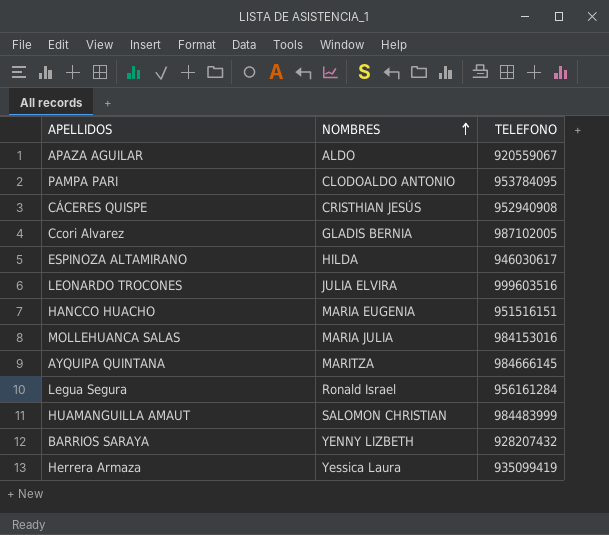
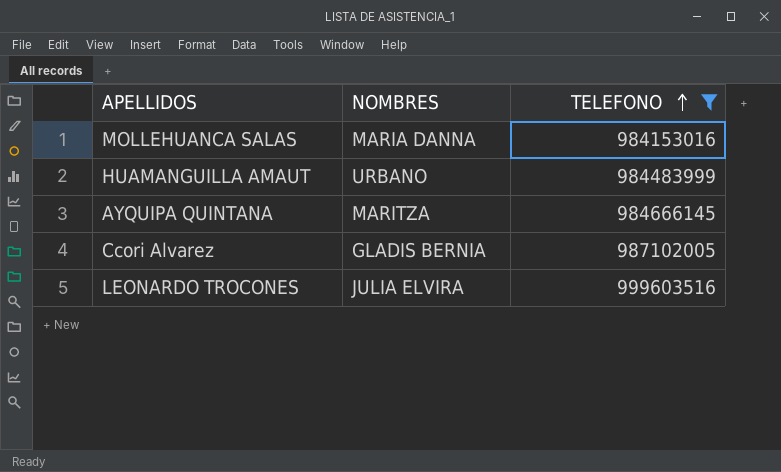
filter: none -> TELEFONO >= 984153016
row order: NOMBRES ascending -> TELEFONO ascending
MOLLEHUANCA SALAS | NOMBRES: MARIA JULIA -> MARIA DANNA
HUAMANGUILLA AMAUT | NOMBRES: SALOMON CHRISTIAN -> URBANO

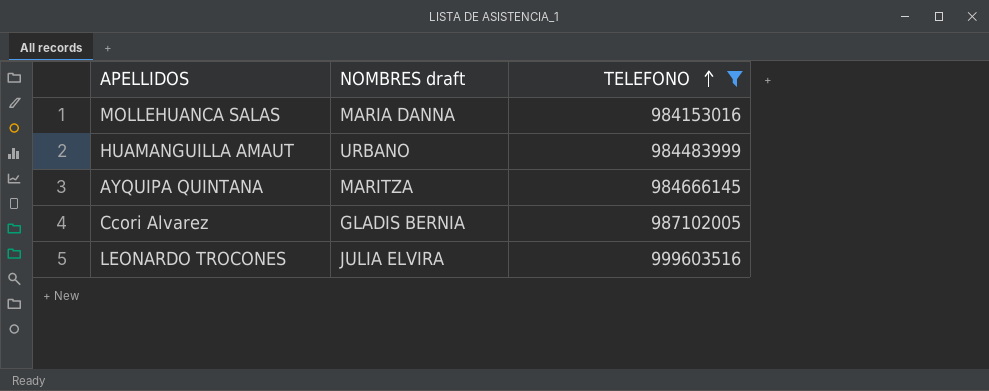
column name: NOMBRES -> NOMBRES draft

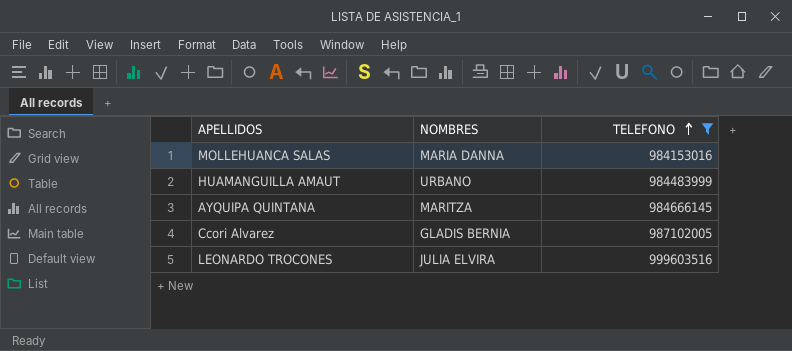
column name: NOMBRES draft -> NOMBRES

